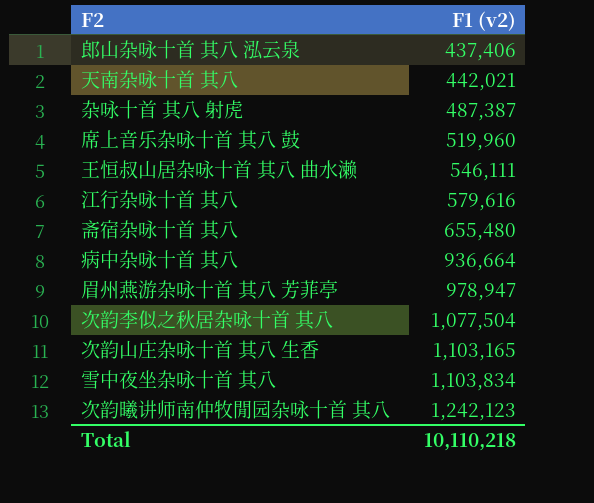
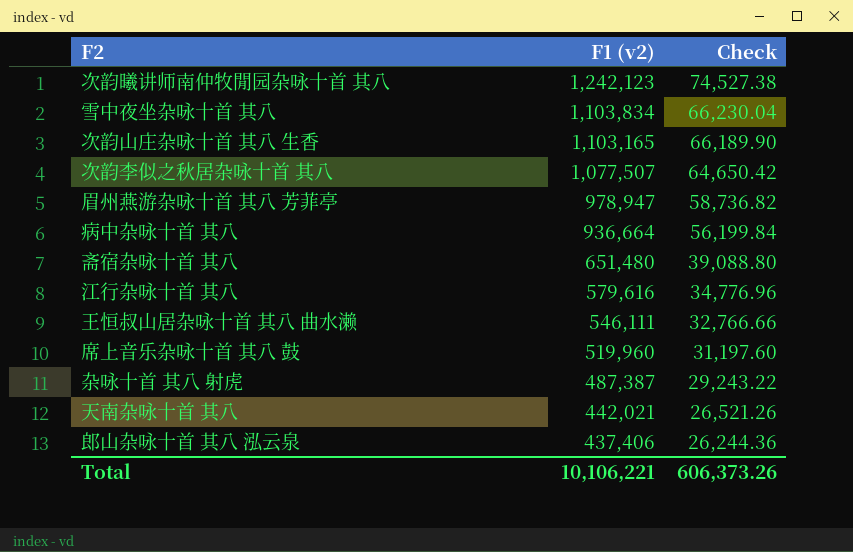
row order: F1 (v2) ascending -> F1 (v2) descending
column Check | formula: none -> [F1 (v2)] * 0.06
次韵李似之秋居杂咏十首 其八 | F1 (v2): 1,077,504 -> 1,077,507
斋宿杂咏十首 其八 | F1 (v2): 655,480 -> 651,480
Total | F1 (v2): 10,110,218 -> 10,106,221

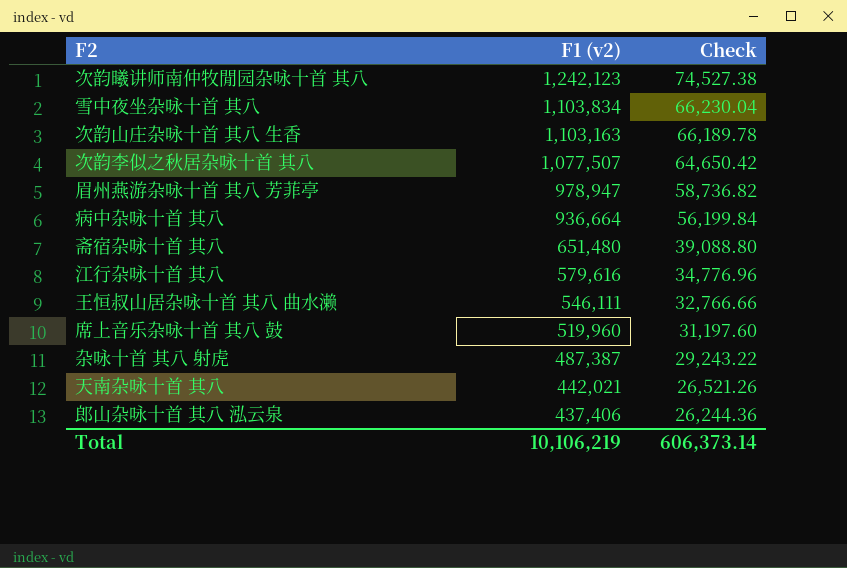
次韵山庄杂咏十首 其八 生香 | F1 (v2): 1,103,165 -> 1,103,163
次韵山庄杂咏十首 其八 生香 | Check: 66,189.90 -> 66,189.78
Total | F1 (v2): 10,106,221 -> 10,106,219
Total | Check: 606,373.26 -> 606,373.14

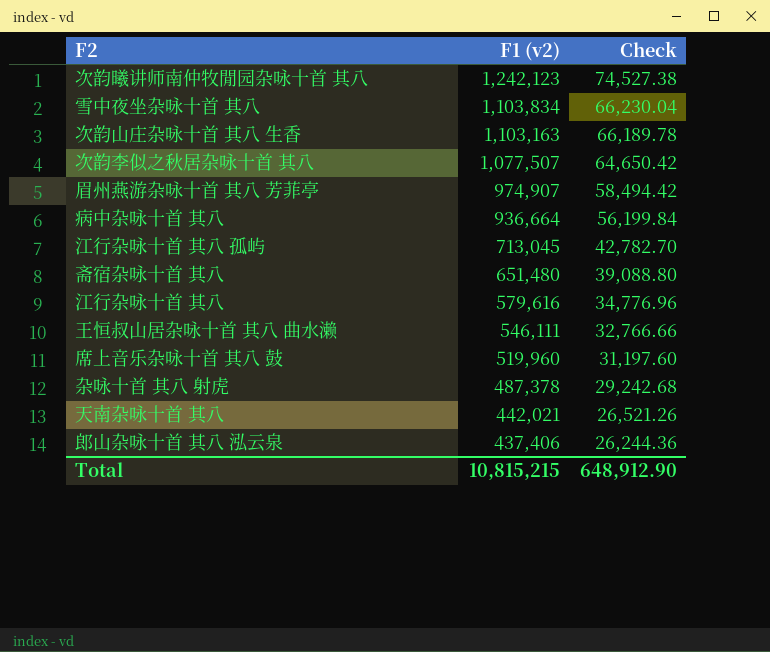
眉州燕游杂咏十首 其八 芳菲亭 | F1 (v2): 978,947 -> 974,907
眉州燕游杂咏十首 其八 芳菲亭 | Check: 58,736.82 -> 58,494.42
row 江行杂咏十首 其八 孤屿: none -> 713,045 | 42,782.70
杂咏十首 其八 射虎 | F1 (v2): 487,387 -> 487,378
杂咏十首 其八 射虎 | Check: 29,243.22 -> 29,242.68
Total | F1 (v2): 10,106,219 -> 10,815,215
Total | Check: 606,373.14 -> 648,912.90

